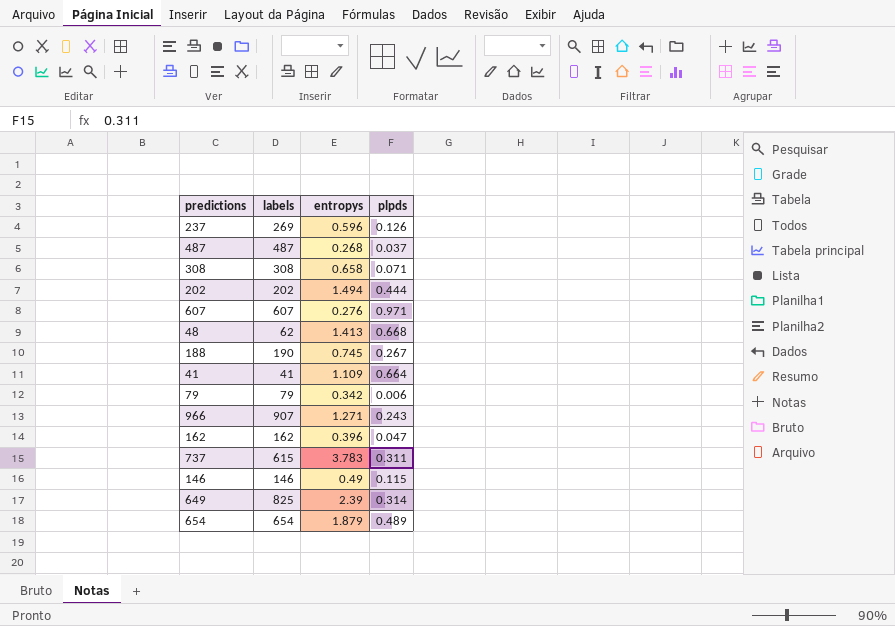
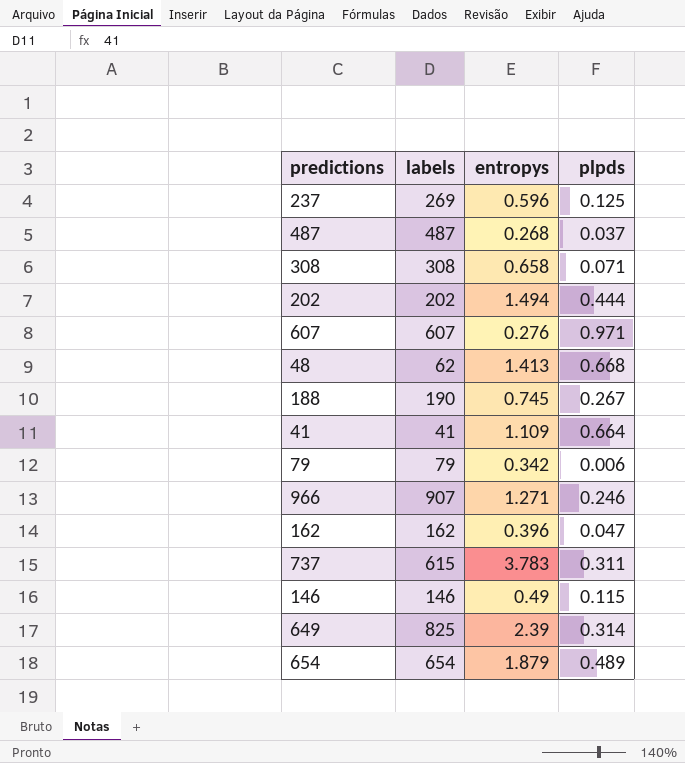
237 | plpds: 0.126 -> 0.125
966 | plpds: 0.243 -> 0.246

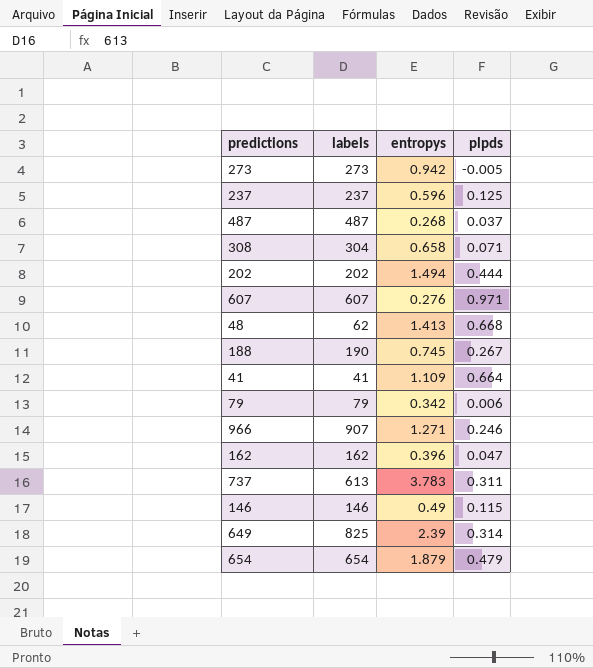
row 273: none -> 273 | 0.942 | -0.005
237 | labels: 269 -> 237
308 | labels: 308 -> 304
737 | labels: 615 -> 613
654 | plpds: 0.489 -> 0.479

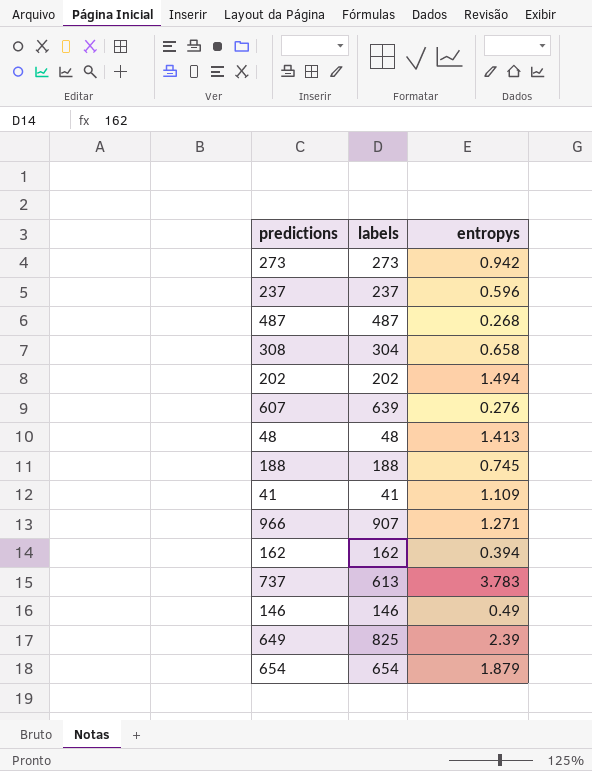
column plpds | position: 4 -> none
row 79: 79 | 0.342 | 0.006 -> none
607 | labels: 607 -> 639
48 | labels: 62 -> 48
188 | labels: 190 -> 188
162 | entropys: 0.396 -> 0.394

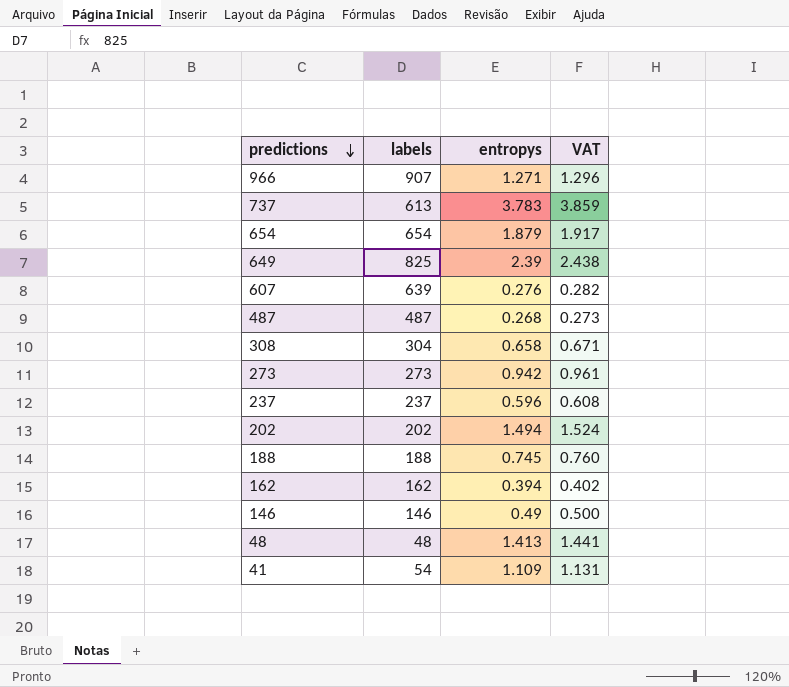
row order: none -> predictions descending
column VAT | formula: none -> [entropys] * 1.02
41 | labels: 41 -> 54

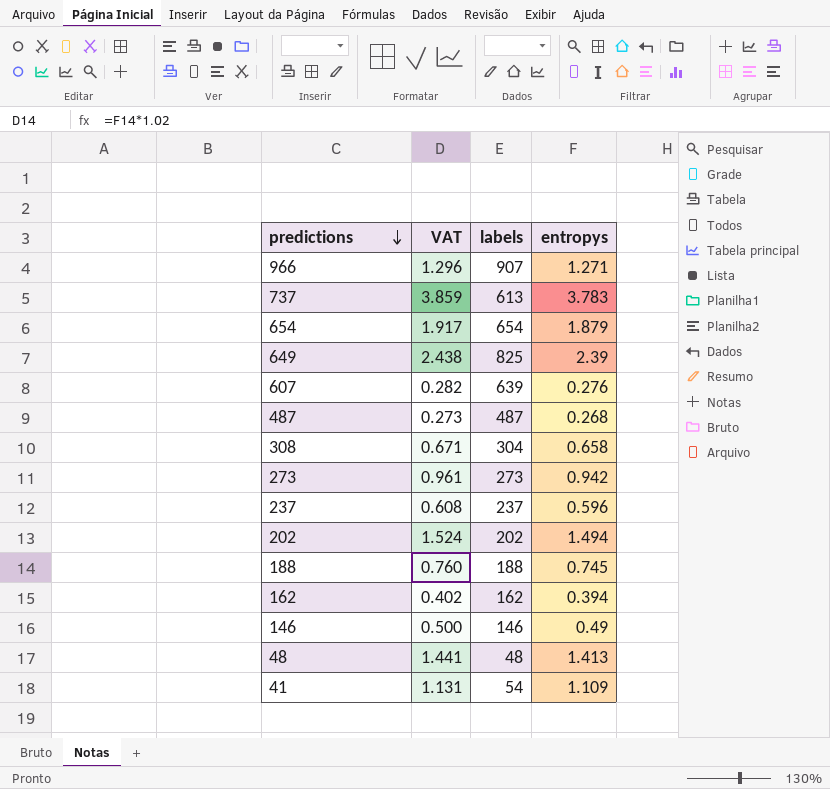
column VAT | position: 4 -> 2

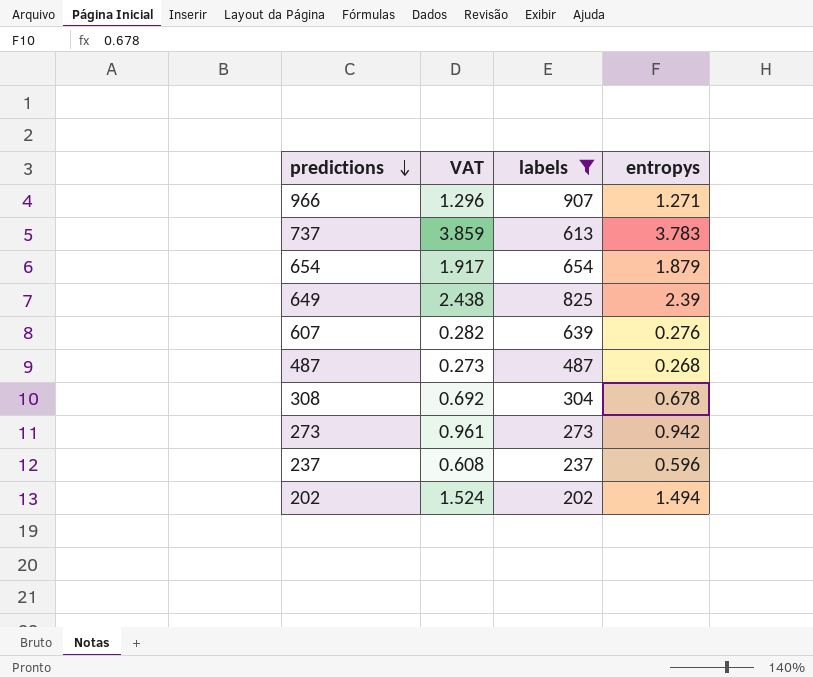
filter: none -> labels >= 202
308 | VAT: 0.671 -> 0.692
308 | entropys: 0.658 -> 0.678

